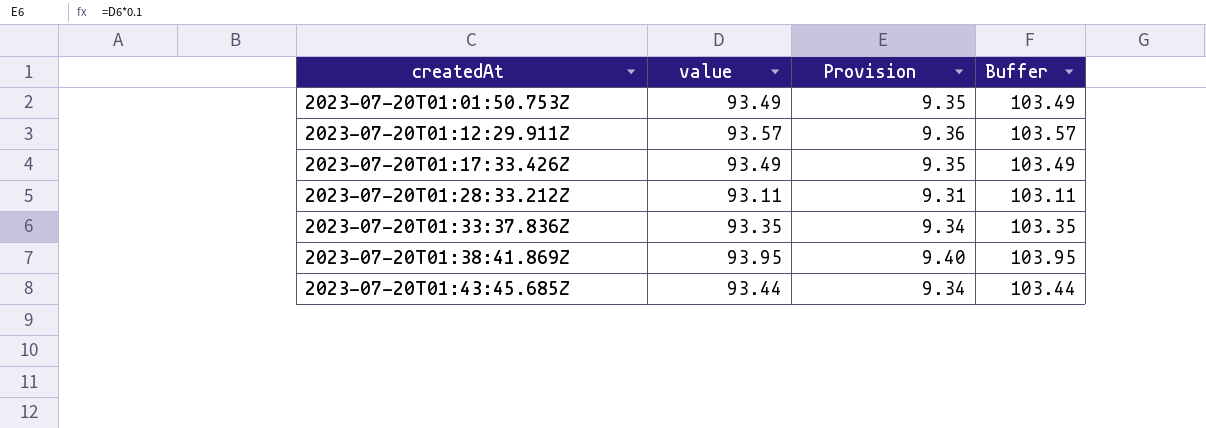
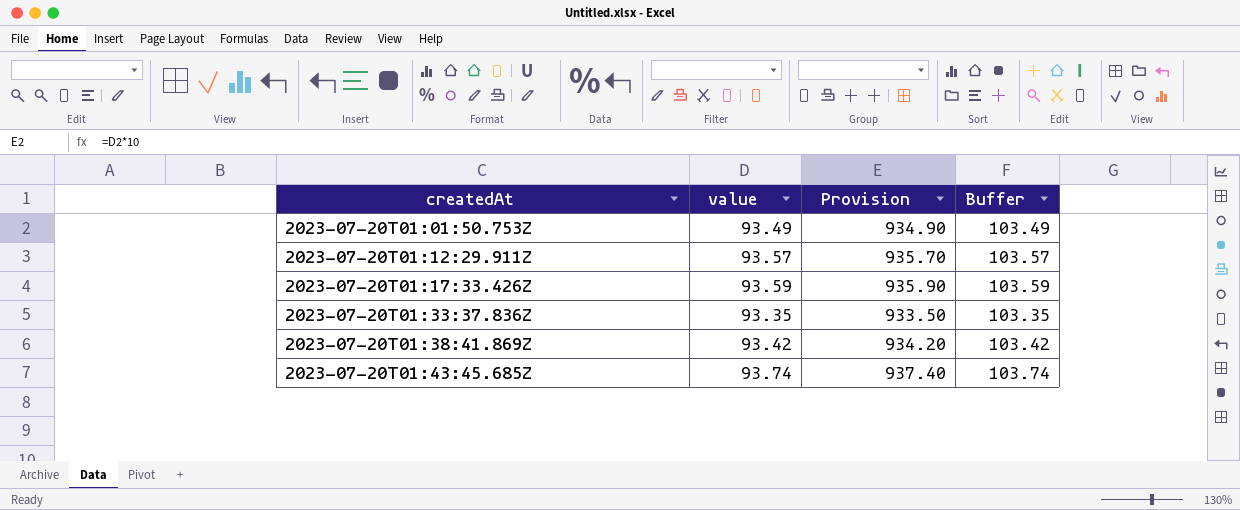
column Provision | formula: [value] * 0.1 -> [value] * 10
row 2023-07-20T01:28:33.212Z: 93.11 | 9.31 | 103.11 -> none
2023-07-20T01:17:33.426Z | value: 93.49 -> 93.59
2023-07-20T01:17:33.426Z | Buffer: 103.49 -> 103.59
2023-07-20T01:38:41.869Z | value: 93.95 -> 93.42
2023-07-20T01:38:41.869Z | Buffer: 103.95 -> 103.42
2023-07-20T01:43:45.685Z | value: 93.44 -> 93.74
2023-07-20T01:43:45.685Z | Buffer: 103.44 -> 103.74

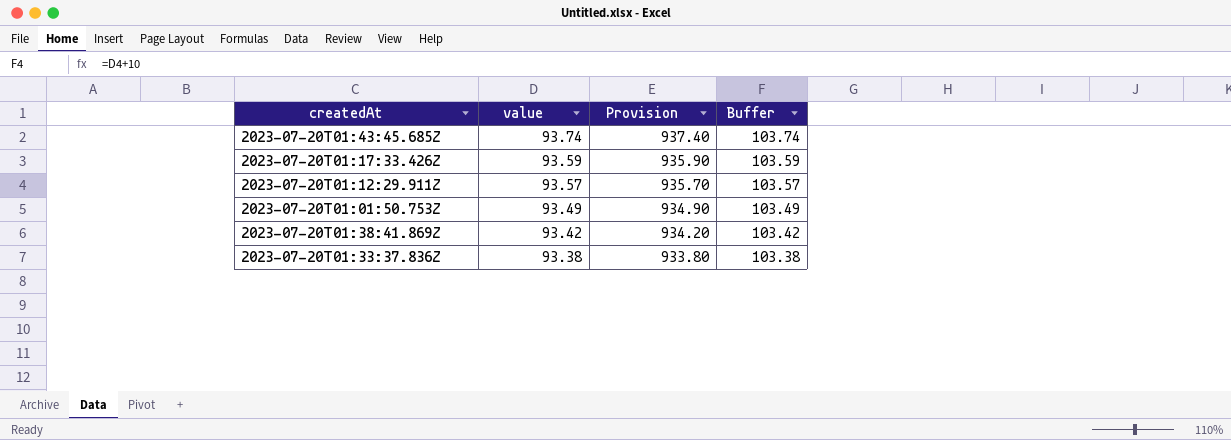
row order: createdAt ascending -> value descending
2023-07-20T01:33:37.836Z | value: 93.35 -> 93.38
2023-07-20T01:33:37.836Z | Provision: 933.50 -> 933.80
2023-07-20T01:33:37.836Z | Buffer: 103.35 -> 103.38

